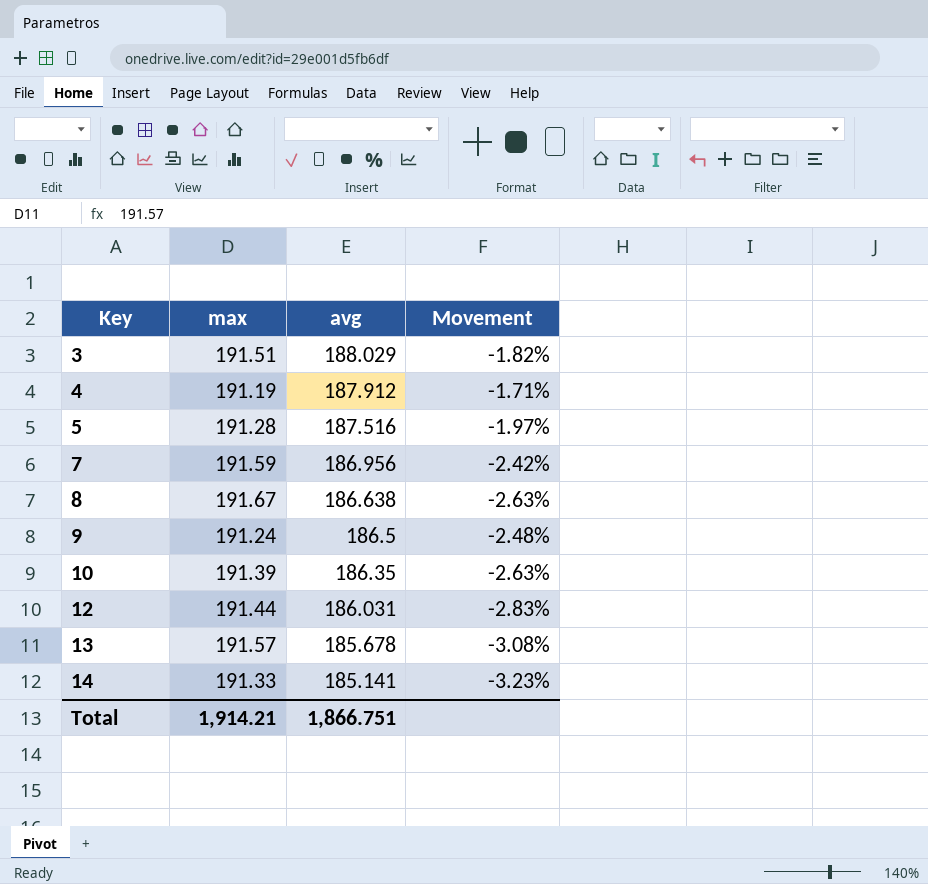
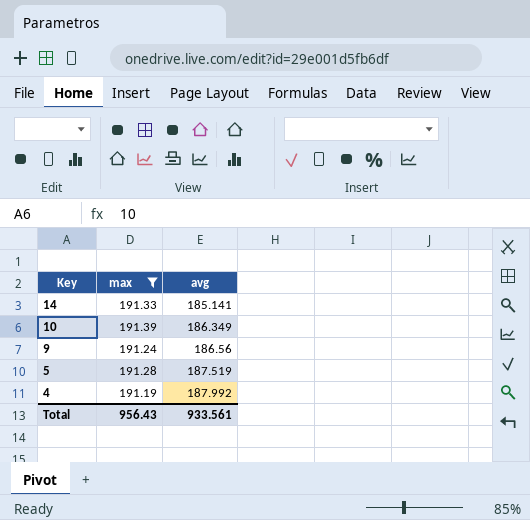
filter: none -> max <= 191.39
row order: Key ascending -> Key descending
column Movement | formula: ([avg] - [max]) / [max] -> none
10 | avg: 186.35 -> 186.349
9 | avg: 186.5 -> 186.56
5 | avg: 187.516 -> 187.519
4 | avg: 187.912 -> 187.992
Total | max: 1,914.21 -> 956.43
Total | avg: 1,866.751 -> 933.561

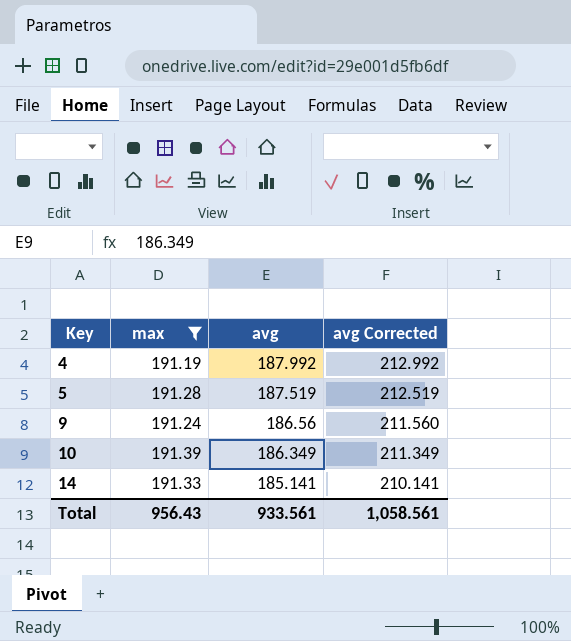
row order: Key descending -> Key ascending
column avg Corrected | formula: none -> [avg] + 25

